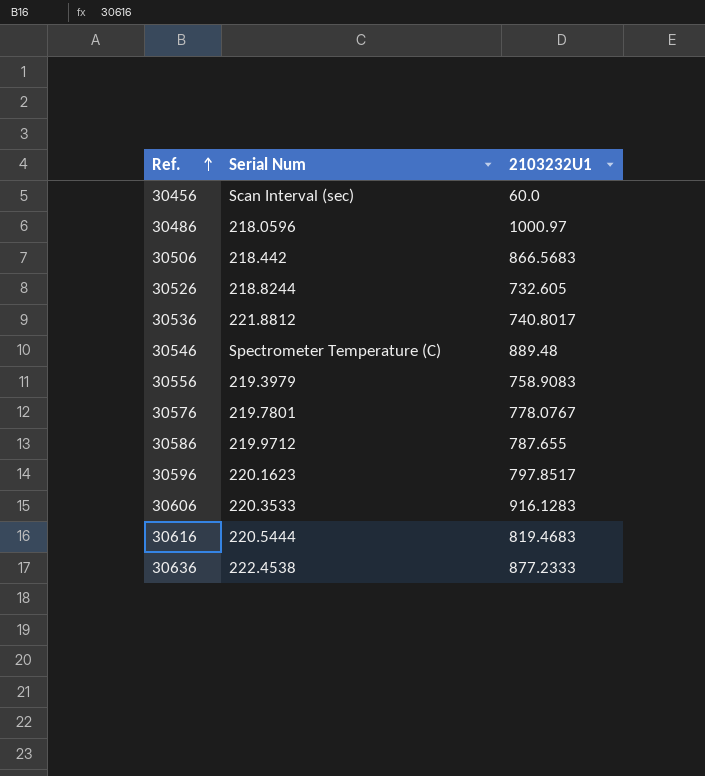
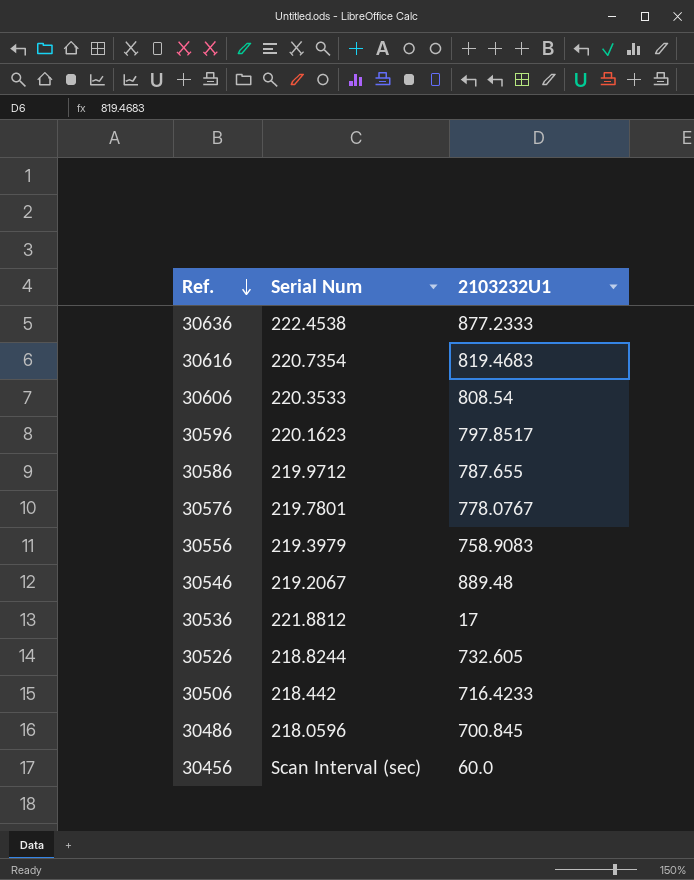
row order: Ref. ascending -> Ref. descending
30616 | Serial Num: 220.5444 -> 220.7354
30606 | 2103232U1: 916.1283 -> 808.54
30546 | Serial Num: Spectrometer Temperature (C) -> 219.2067
30536 | 2103232U1: 740.8017 -> 17
30506 | 2103232U1: 866.5683 -> 716.4233
30486 | 2103232U1: 1000.97 -> 700.845

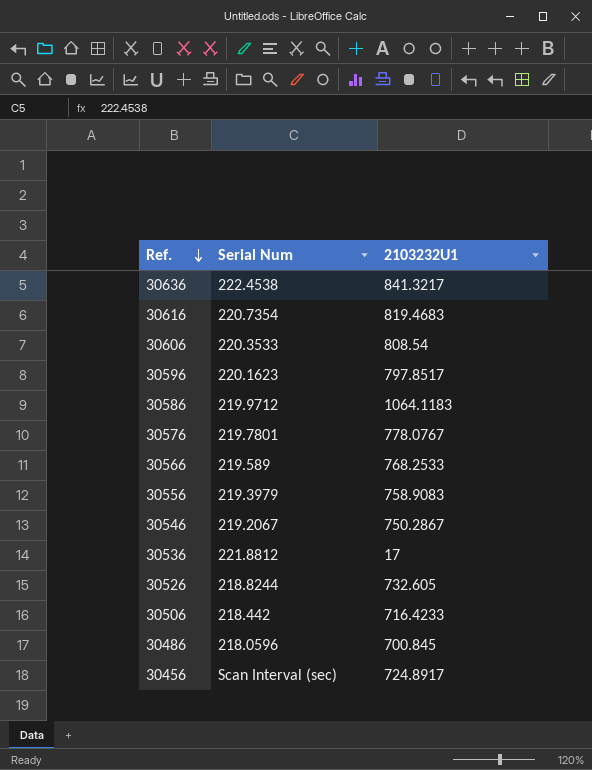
30636 | 2103232U1: 877.2333 -> 841.3217
30586 | 2103232U1: 787.655 -> 1064.1183
row 30566: none -> 219.589 | 768.2533
30546 | 2103232U1: 889.48 -> 750.2867
30456 | 2103232U1: 60.0 -> 724.8917

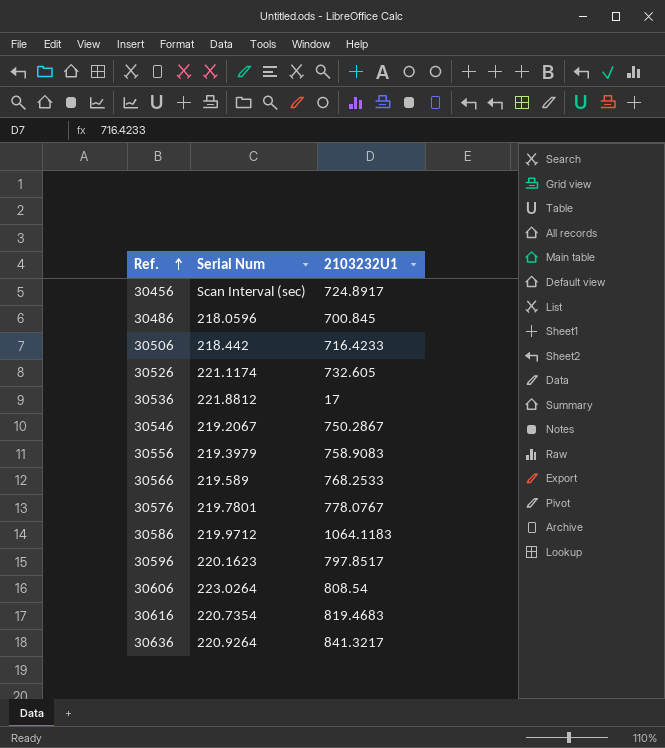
row order: Ref. descending -> Ref. ascending
30526 | Serial Num: 218.8244 -> 221.1174
30606 | Serial Num: 220.3533 -> 223.0264
30636 | Serial Num: 222.4538 -> 220.9264

